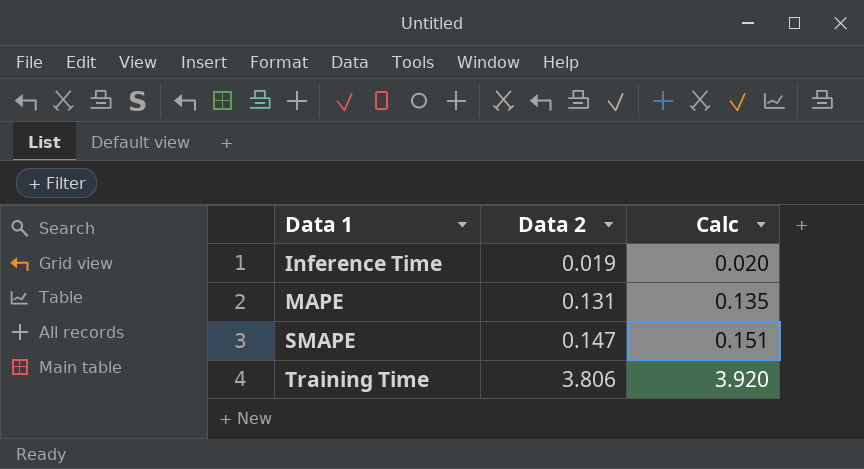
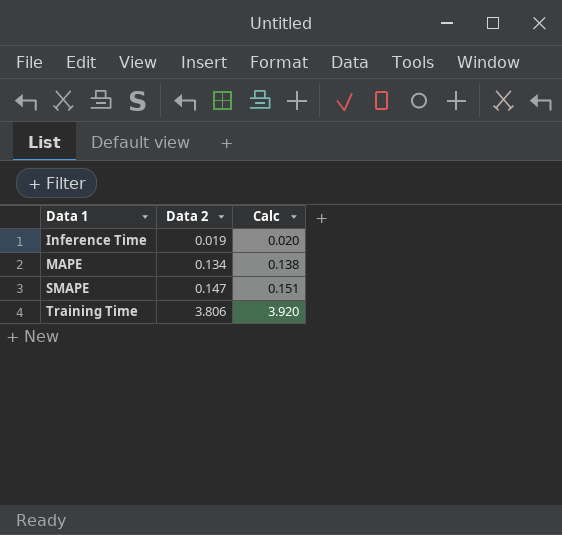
MAPE | Data 2: 0.131 -> 0.134
MAPE | Calc: 0.135 -> 0.138

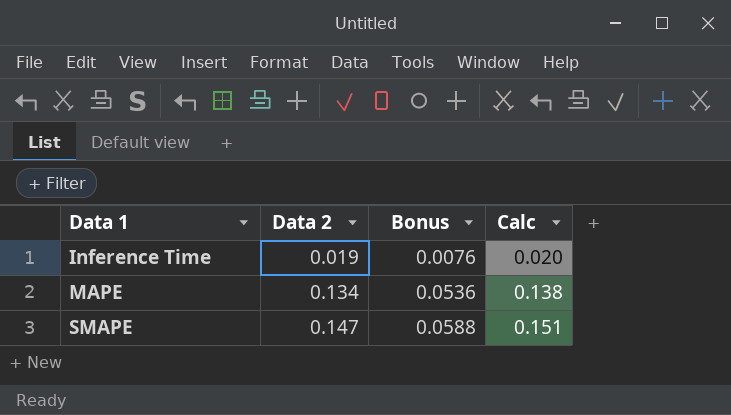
column Bonus | formula: none -> [Data 2] * 0.4
row Training Time: 3.806 | 3.920 -> none

